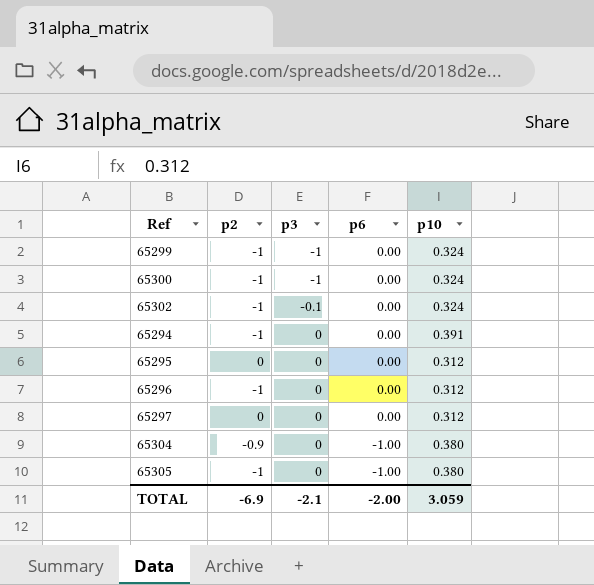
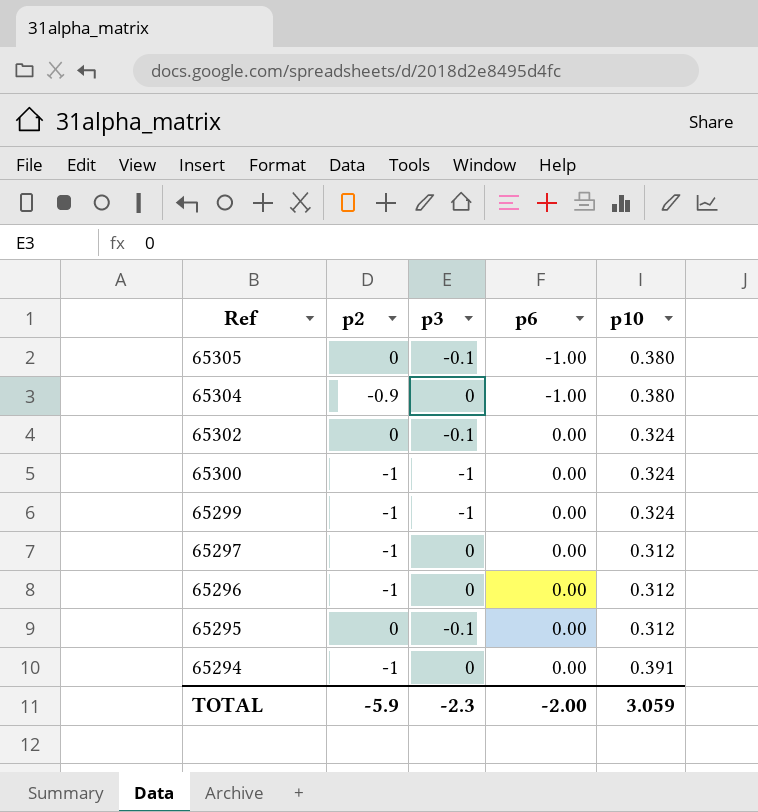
row order: p3 ascending -> Ref descending
65305 | p2: -1 -> 0
65305 | p3: 0 -> -0.1
65302 | p2: -1 -> 0
65297 | p2: 0 -> -1
65295 | p3: 0 -> -0.1
TOTAL | p2: -6.9 -> -5.9
TOTAL | p3: -2.1 -> -2.3

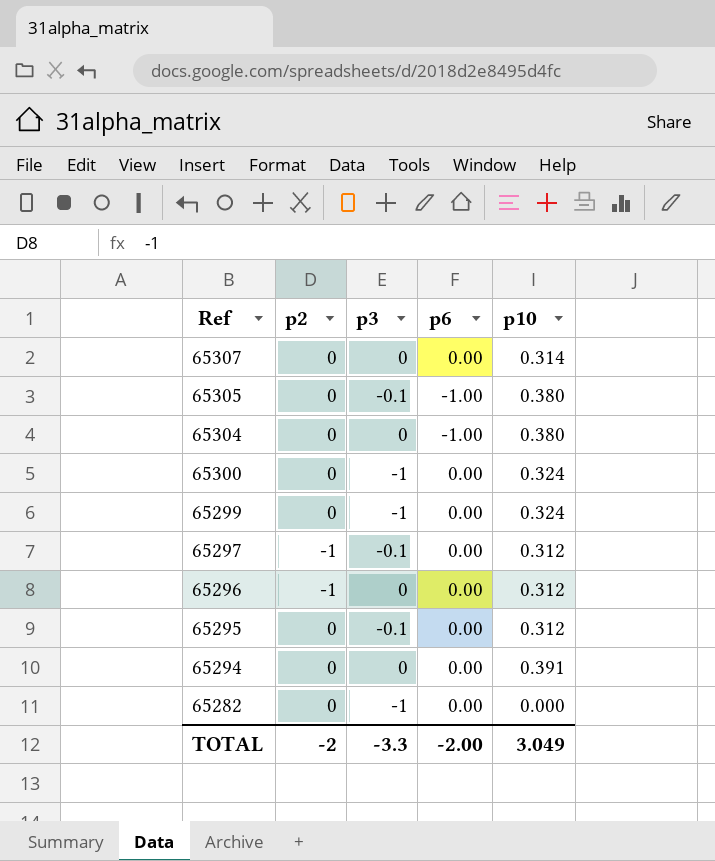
row 65302: 0 | -0.1 | 0.00 | 0.324 -> none
row 65307: none -> 0 | 0 | 0.00 | 0.314
65304 | p2: -0.9 -> 0
65300 | p2: -1 -> 0
65299 | p2: -1 -> 0
65297 | p3: 0 -> -0.1
65294 | p2: -1 -> 0
row 65282: none -> 0 | -1 | 0.00 | 0.000
TOTAL | p2: -5.9 -> -2
TOTAL | p3: -2.3 -> -3.3
TOTAL | p10: 3.059 -> 3.049

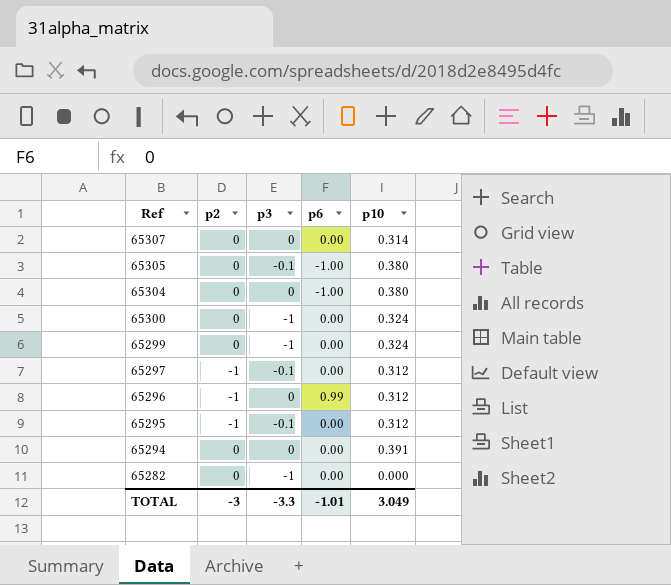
65296 | p6: 0.00 -> 0.99
65295 | p2: 0 -> -1
TOTAL | p2: -2 -> -3
TOTAL | p6: -2.00 -> -1.01

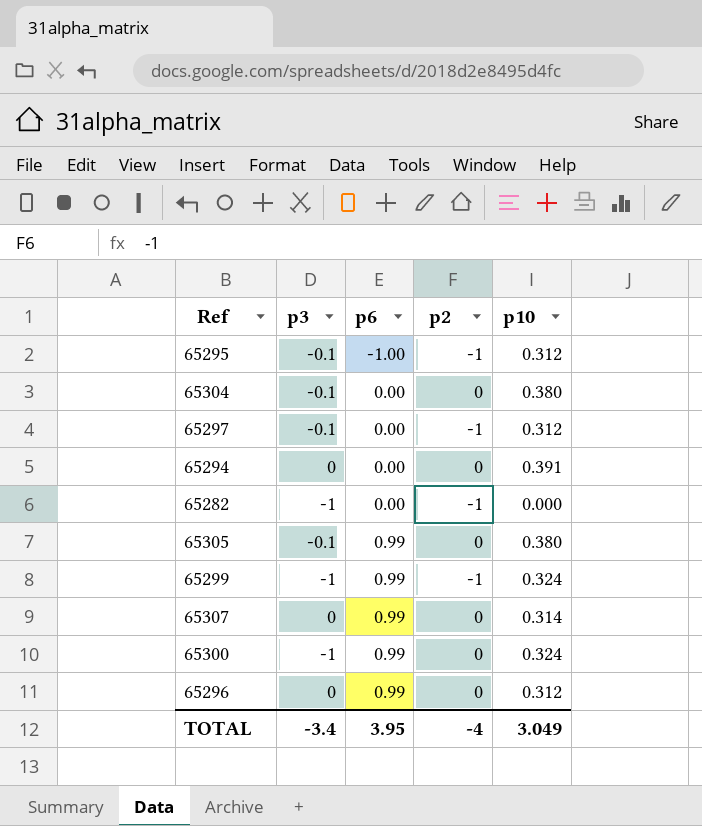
row order: Ref descending -> p6 ascending
column p2 | position: 2 -> 4
65295 | p6: 0.00 -> -1.00
65304 | p3: 0 -> -0.1
65304 | p6: -1.00 -> 0.00
65282 | p2: 0 -> -1
65305 | p6: -1.00 -> 0.99
65299 | p6: 0.00 -> 0.99
65299 | p2: 0 -> -1
65307 | p6: 0.00 -> 0.99
65300 | p6: 0.00 -> 0.99
65296 | p2: -1 -> 0
TOTAL | p3: -3.3 -> -3.4
TOTAL | p6: -1.01 -> 3.95
TOTAL | p2: -3 -> -4

